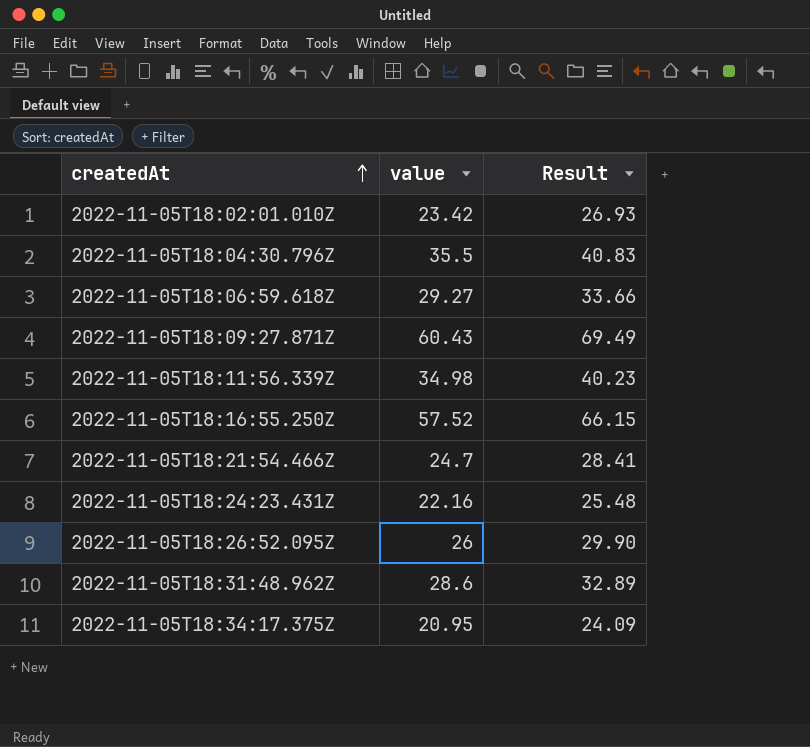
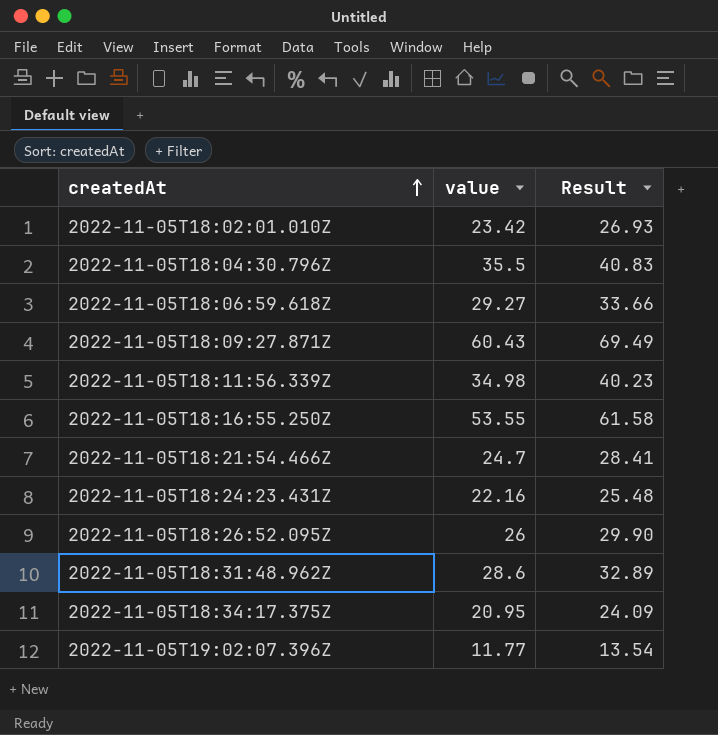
2022-11-05T18:16:55.250Z | value: 57.52 -> 53.55
2022-11-05T18:16:55.250Z | Result: 66.15 -> 61.58
row 2022-11-05T19:02:07.396Z: none -> 11.77 | 13.54

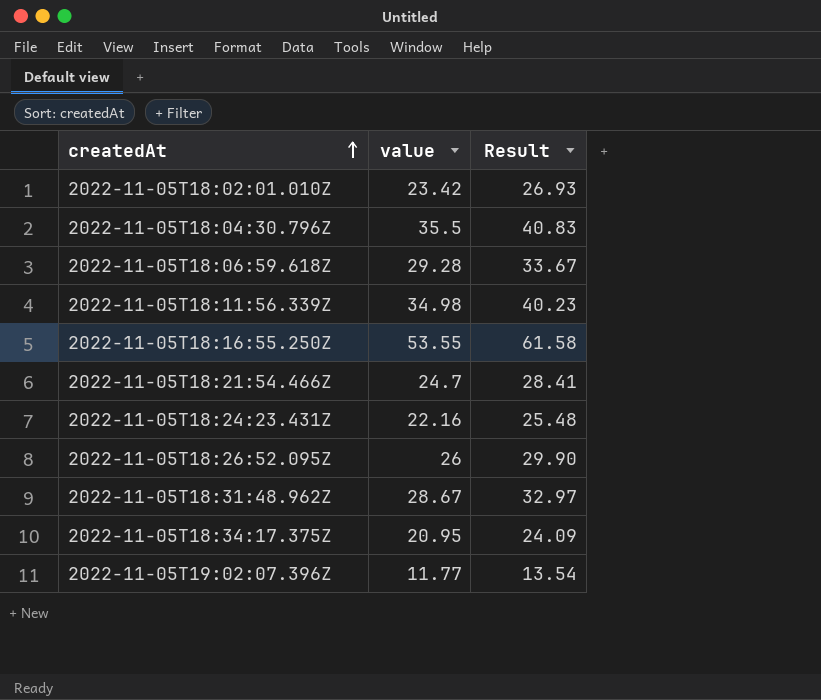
row 2022-11-05T18:09:27.871Z: 60.43 | 69.49 -> none
2022-11-05T18:06:59.618Z | value: 29.27 -> 29.28
2022-11-05T18:06:59.618Z | Result: 33.66 -> 33.67
2022-11-05T18:31:48.962Z | value: 28.6 -> 28.67
2022-11-05T18:31:48.962Z | Result: 32.89 -> 32.97

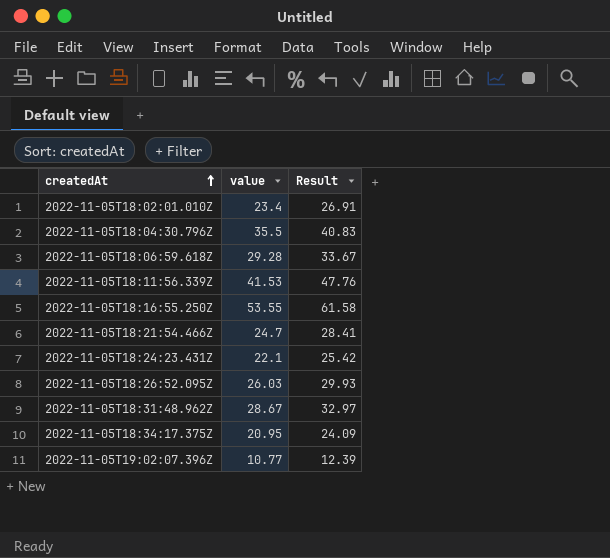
2022-11-05T18:02:01.010Z | value: 23.42 -> 23.4
2022-11-05T18:02:01.010Z | Result: 26.93 -> 26.91
2022-11-05T18:11:56.339Z | value: 34.98 -> 41.53
2022-11-05T18:11:56.339Z | Result: 40.23 -> 47.76
2022-11-05T18:24:23.431Z | value: 22.16 -> 22.1
2022-11-05T18:24:23.431Z | Result: 25.48 -> 25.42
2022-11-05T18:26:52.095Z | value: 26 -> 26.03
2022-11-05T18:26:52.095Z | Result: 29.90 -> 29.93
2022-11-05T19:02:07.396Z | value: 11.77 -> 10.77
2022-11-05T19:02:07.396Z | Result: 13.54 -> 12.39

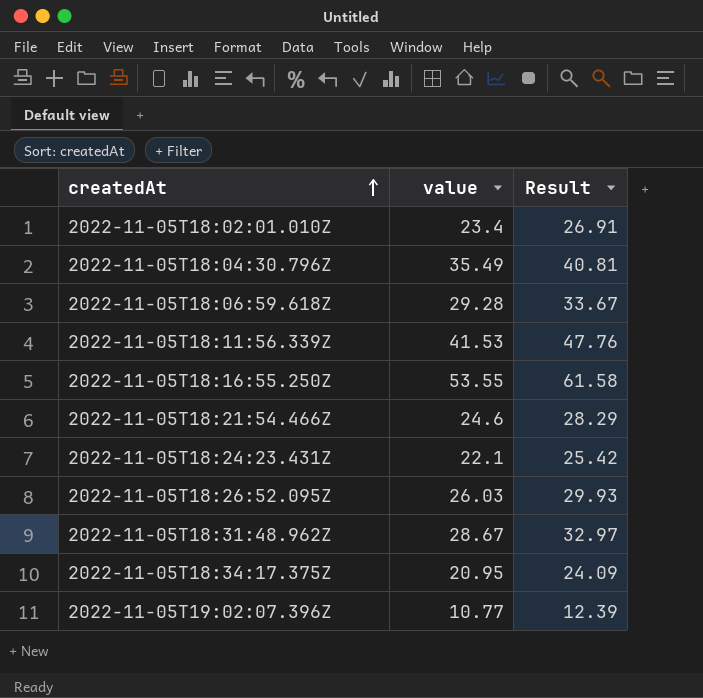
2022-11-05T18:04:30.796Z | value: 35.5 -> 35.49
2022-11-05T18:04:30.796Z | Result: 40.83 -> 40.81
2022-11-05T18:21:54.466Z | value: 24.7 -> 24.6
2022-11-05T18:21:54.466Z | Result: 28.41 -> 28.29

